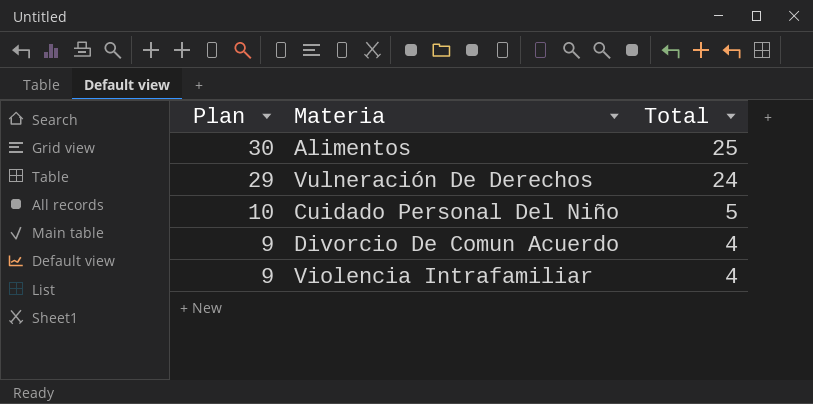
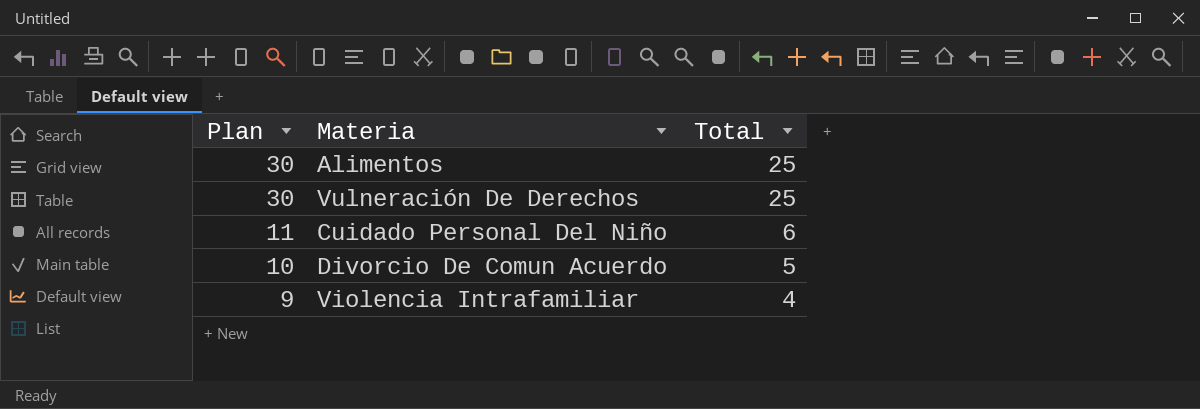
Vulneración De Derechos | Plan: 29 -> 30
Vulneración De Derechos | Total: 24 -> 25
Cuidado Personal Del Niño | Plan: 10 -> 11
Cuidado Personal Del Niño | Total: 5 -> 6
Divorcio De Comun Acuerdo | Plan: 9 -> 10
Divorcio De Comun Acuerdo | Total: 4 -> 5

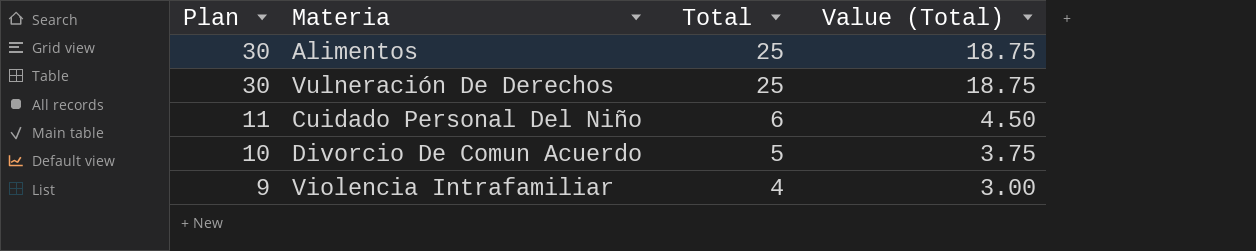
column Value (Total) | formula: none -> [Total] * 0.75

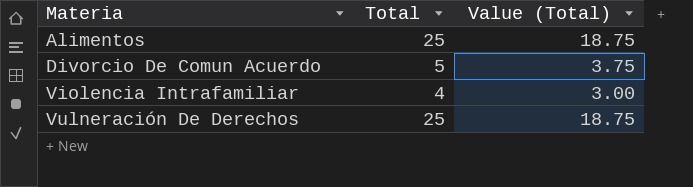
row order: Plan descending -> Materia ascending
column Plan | formula: [Total] + 5 -> none
row Cuidado Personal Del Niño: 11 | 6 | 4.50 -> none

